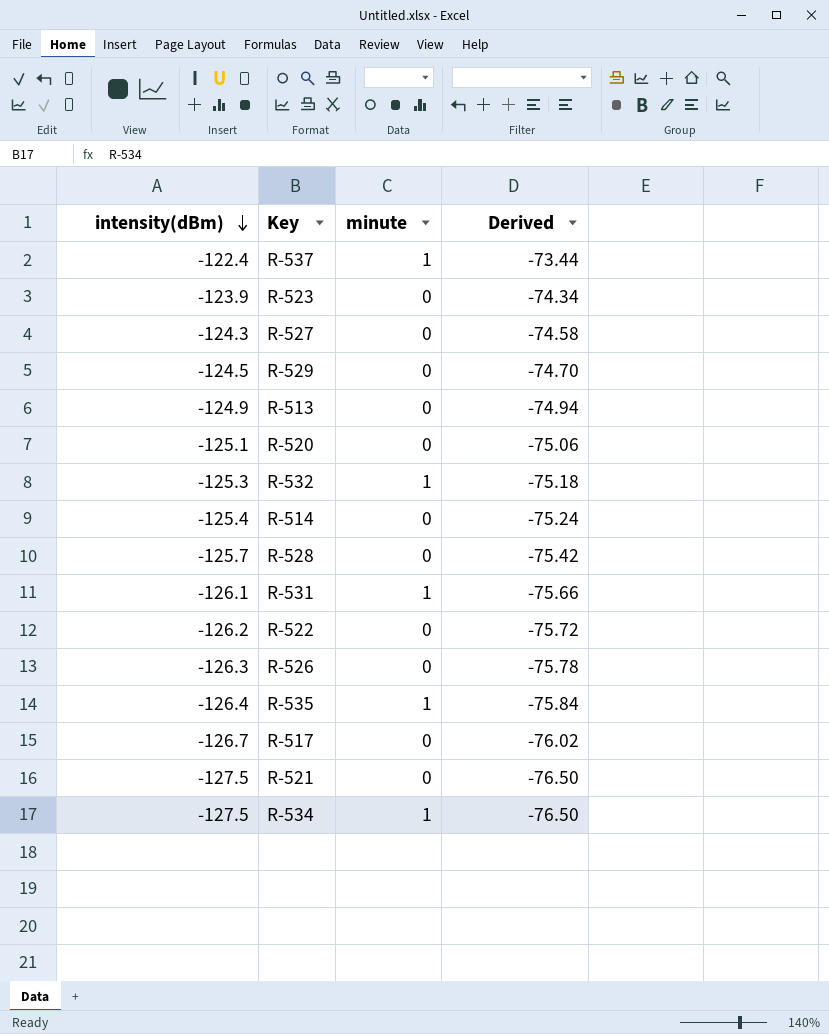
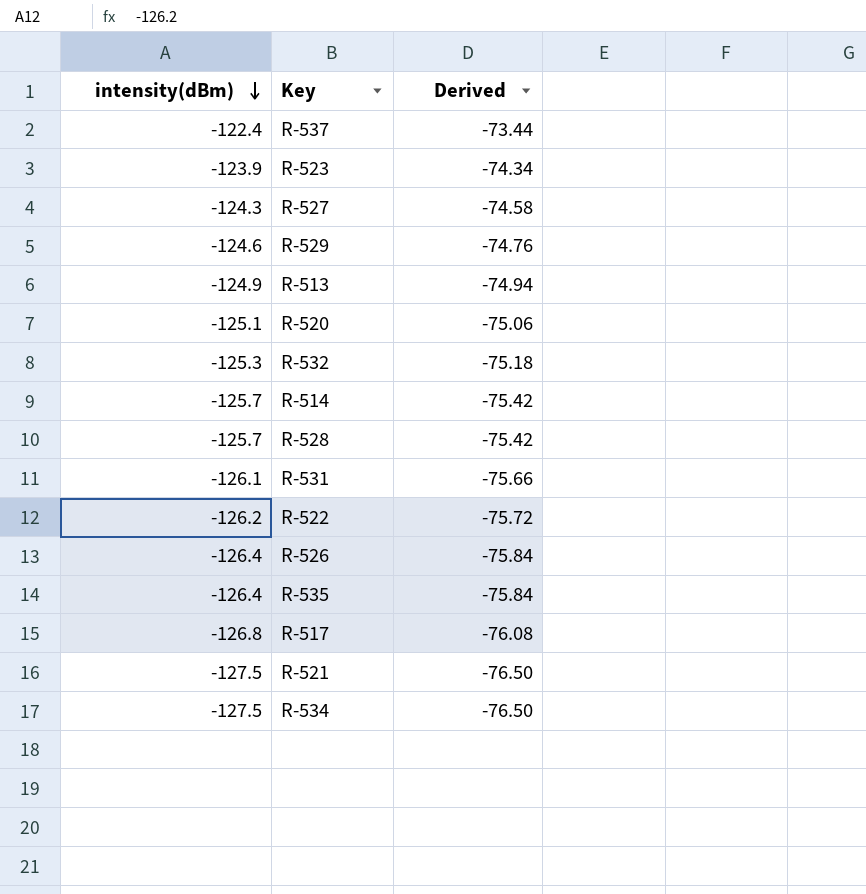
column minute | position: 3 -> none
R-529 | intensity(dBm): -124.5 -> -124.6
R-529 | Derived: -74.70 -> -74.76
R-514 | intensity(dBm): -125.4 -> -125.7
R-514 | Derived: -75.24 -> -75.42
R-526 | intensity(dBm): -126.3 -> -126.4
R-526 | Derived: -75.78 -> -75.84
R-517 | intensity(dBm): -126.7 -> -126.8
R-517 | Derived: -76.02 -> -76.08

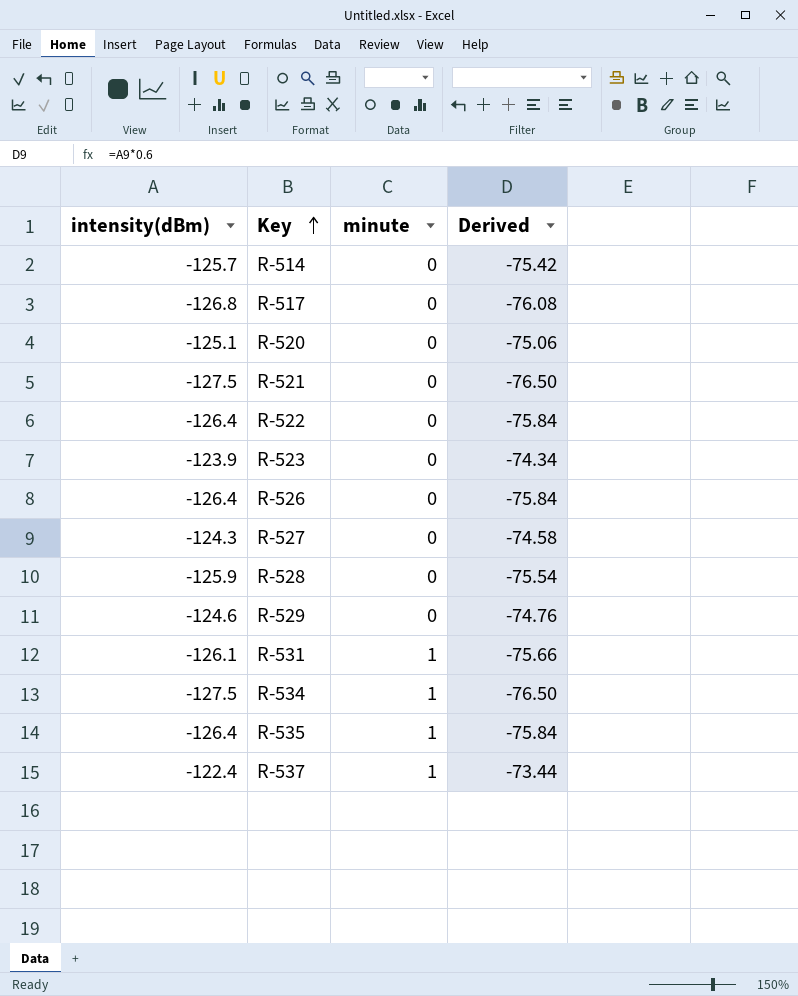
row order: intensity(dBm) descending -> Key ascending
column minute | position: none -> 3
row R-513: -124.9 | -74.94 -> none
row R-532: -125.3 | -75.18 -> none
R-522 | intensity(dBm): -126.2 -> -126.4
R-522 | Derived: -75.72 -> -75.84
R-528 | intensity(dBm): -125.7 -> -125.9
R-528 | Derived: -75.42 -> -75.54

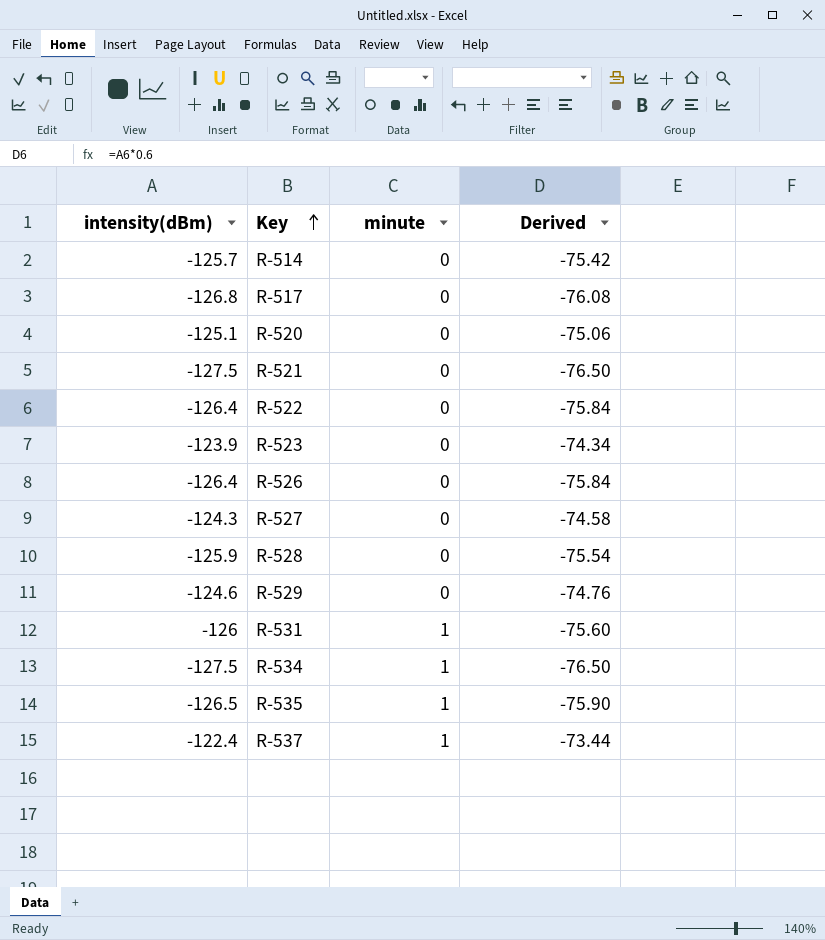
R-531 | intensity(dBm): -126.1 -> -126
R-531 | Derived: -75.66 -> -75.60
R-535 | intensity(dBm): -126.4 -> -126.5
R-535 | Derived: -75.84 -> -75.90

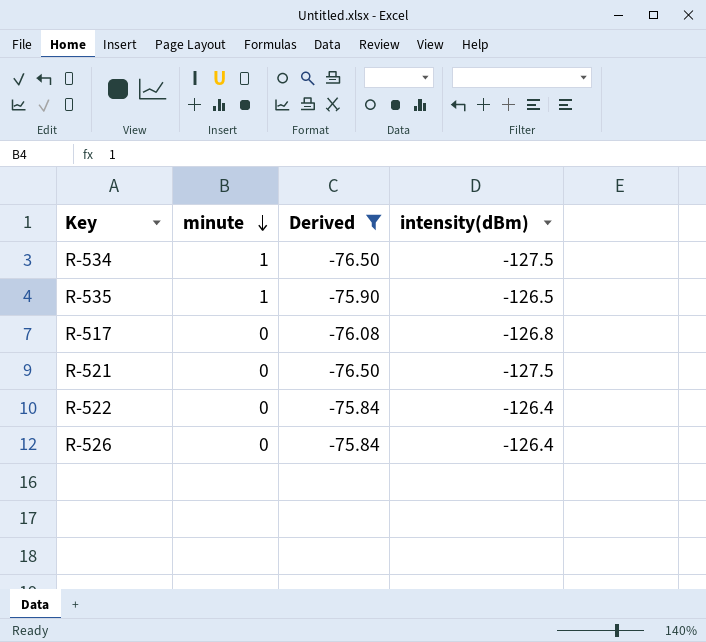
filter: none -> Derived <= -75.84
row order: Key ascending -> minute descending
column intensity(dBm) | position: 1 -> 4

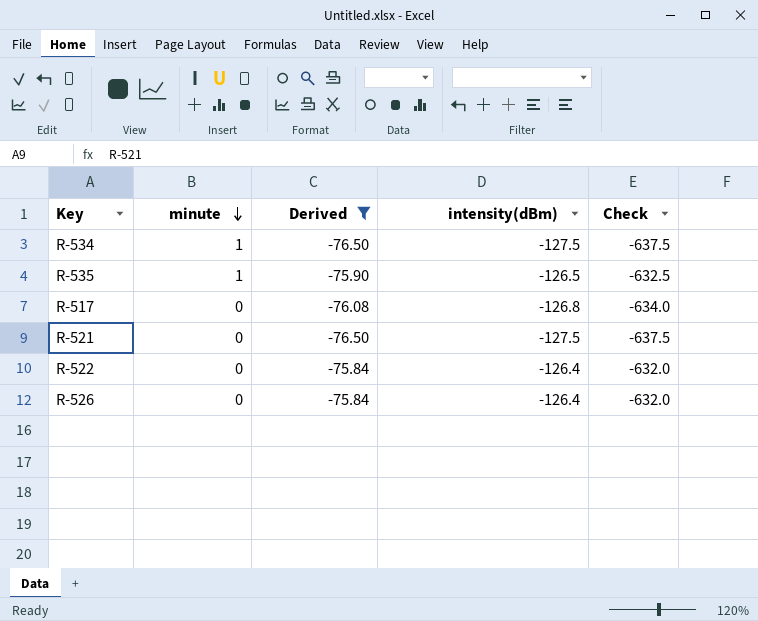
column Check | formula: none -> [intensity(dBm)] * 5

